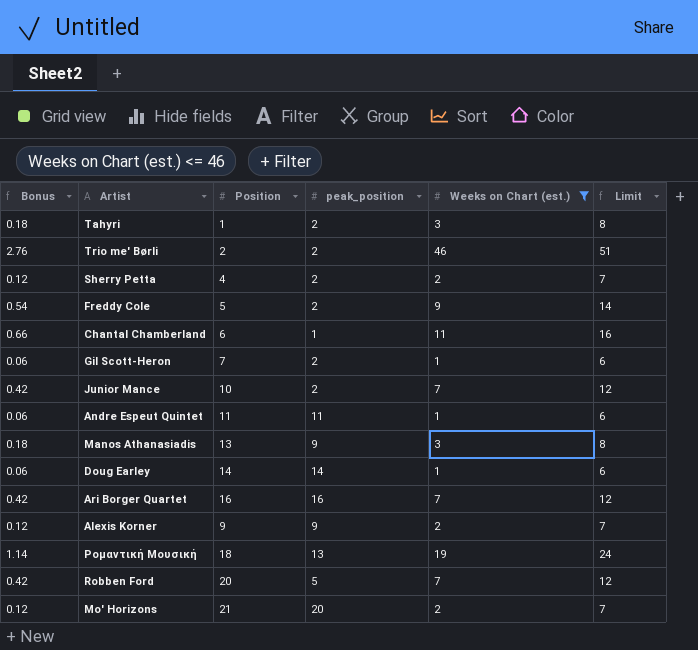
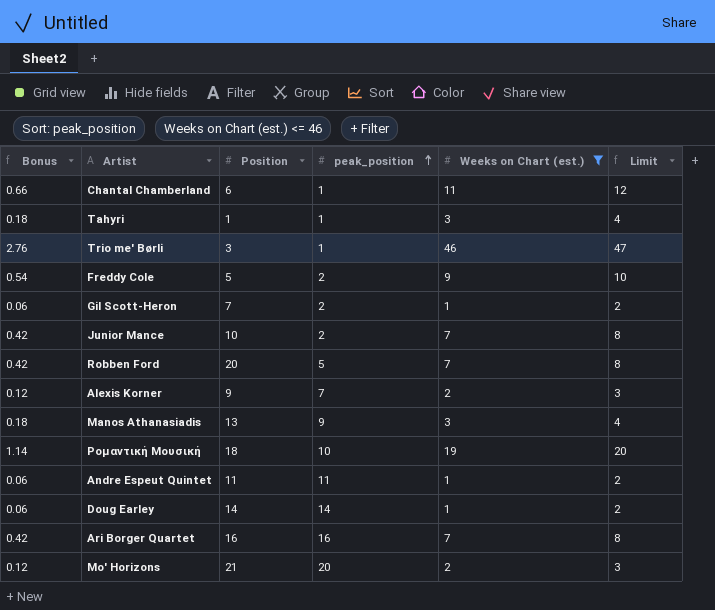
row order: none -> peak_position ascending
column Limit | formula: [Weeks on Chart (est.)] + 5 -> [Weeks on Chart (est.)] + 1
row Sherry Petta: 0.12 | 4 | 2 | 2 | 7 -> none
Tahyri | peak_position: 2 -> 1
Trio me' Børli | Position: 2 -> 3
Trio me' Børli | peak_position: 2 -> 1
Alexis Korner | peak_position: 9 -> 7
Ρομαντική Μουσική | peak_position: 13 -> 10

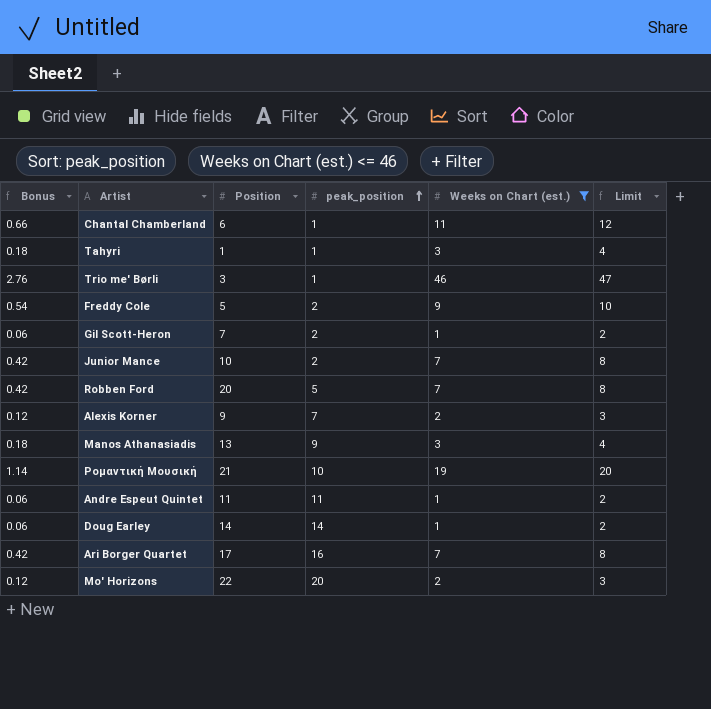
Ρομαντική Μουσική | Position: 18 -> 21
Ari Borger Quartet | Position: 16 -> 17
Mo' Horizons | Position: 21 -> 22

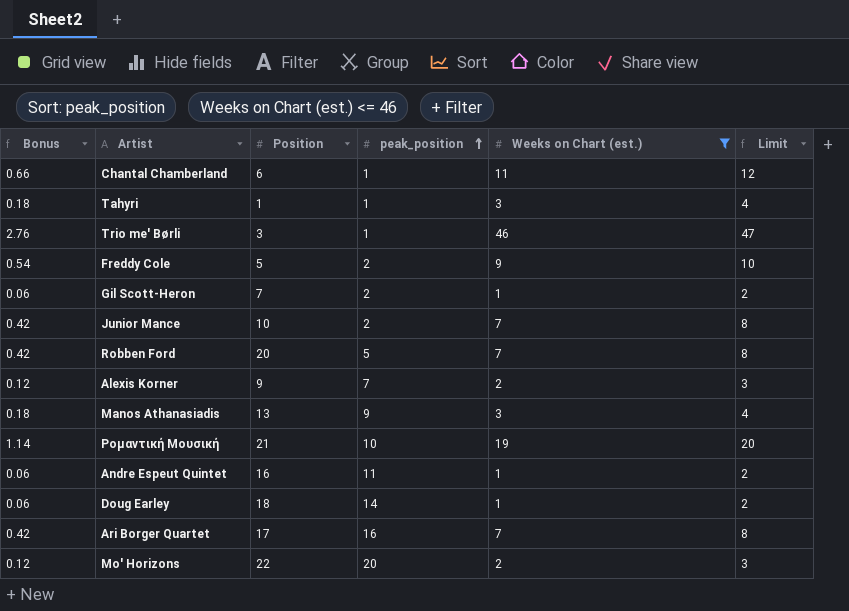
Andre Espeut Quintet | Position: 11 -> 16
Doug Earley | Position: 14 -> 18

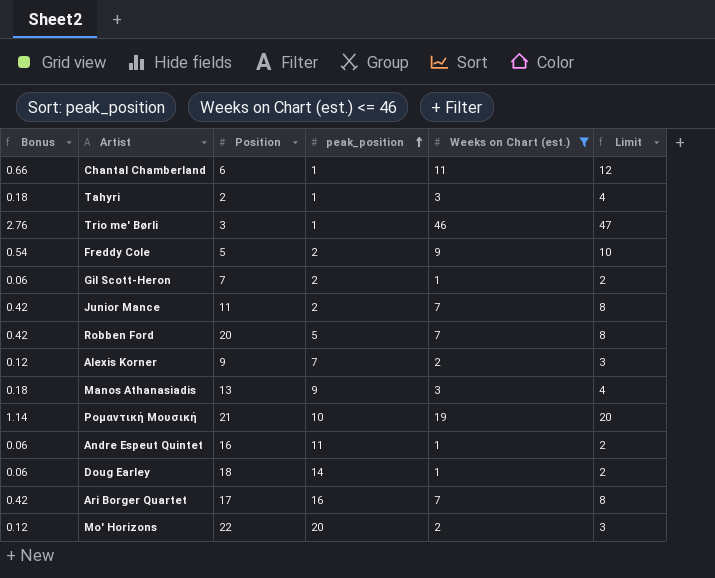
Tahyri | Position: 1 -> 2
Junior Mance | Position: 10 -> 11

